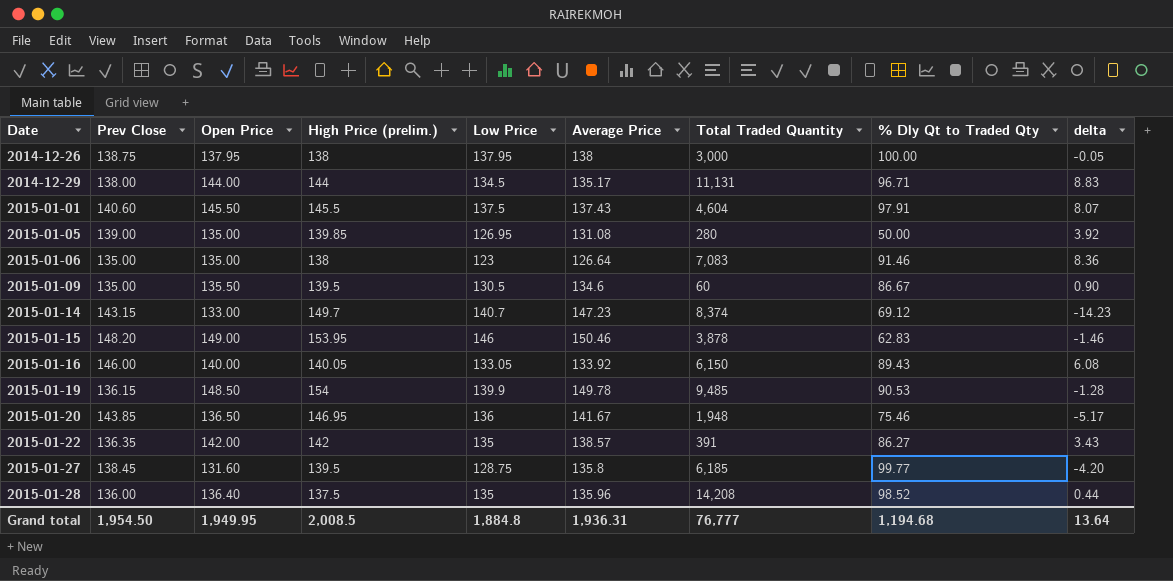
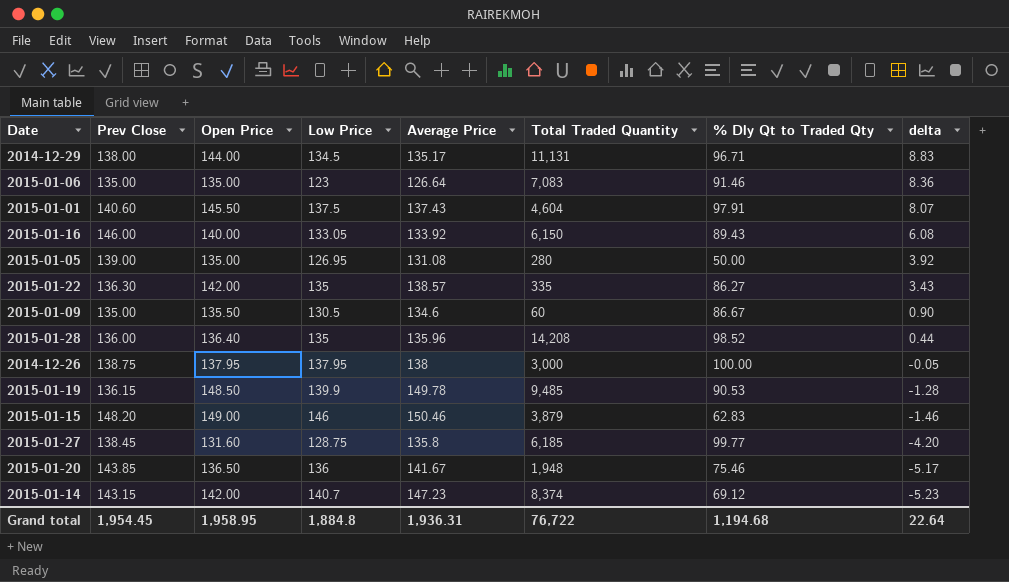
row order: Date ascending -> delta descending
column High Price (prelim.) | position: 4 -> none
2015-01-22 | Prev Close: 136.35 -> 136.30
2015-01-22 | Total Traded Quantity: 391 -> 335
2015-01-15 | Total Traded Quantity: 3,878 -> 3,879
2015-01-14 | Open Price: 133.00 -> 142.00
2015-01-14 | delta: -14.23 -> -5.23
Grand total | Prev Close: 1,954.50 -> 1,954.45
Grand total | Open Price: 1,949.95 -> 1,958.95
Grand total | Total Traded Quantity: 76,777 -> 76,722
Grand total | delta: 13.64 -> 22.64

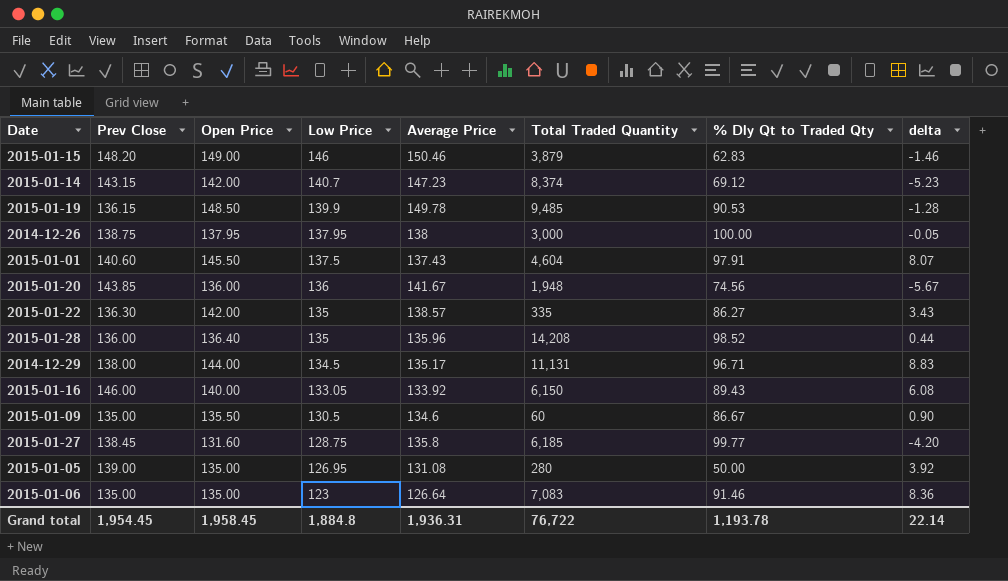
row order: delta descending -> Low Price descending
2015-01-20 | Open Price: 136.50 -> 136.00
2015-01-20 | % Dly Qt to Traded Qty: 75.46 -> 74.56
2015-01-20 | delta: -5.17 -> -5.67
Grand total | Open Price: 1,958.95 -> 1,958.45
Grand total | % Dly Qt to Traded Qty: 1,194.68 -> 1,193.78
Grand total | delta: 22.64 -> 22.14

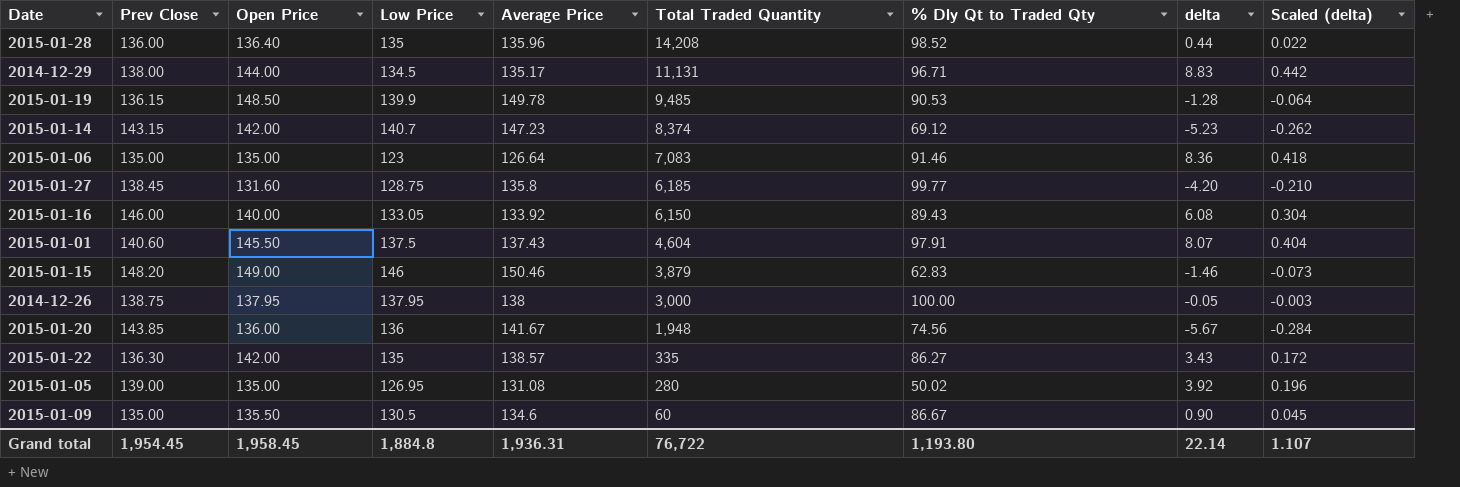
row order: Low Price descending -> Total Traded Quantity descending
column Scaled (delta) | formula: none -> [delta] * 0.05
2015-01-05 | % Dly Qt to Traded Qty: 50.00 -> 50.02
Grand total | % Dly Qt to Traded Qty: 1,193.78 -> 1,193.80

